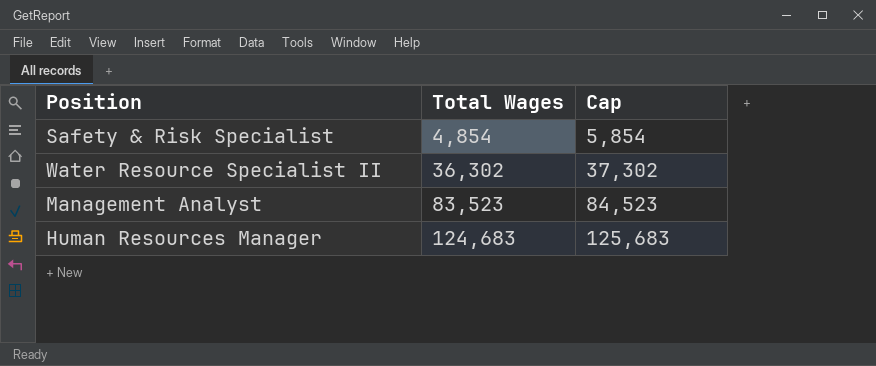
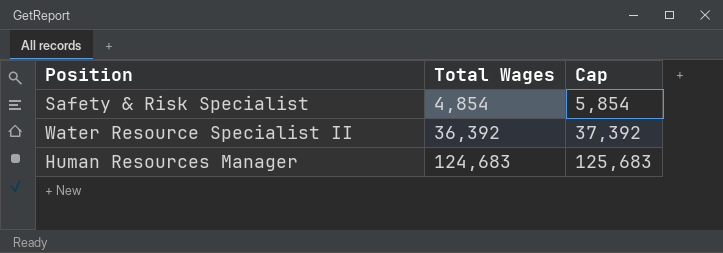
row Management Analyst: 83,523 | 84,523 -> none
Water Resource Specialist II | Total Wages: 36,302 -> 36,392
Water Resource Specialist II | Cap: 37,302 -> 37,392

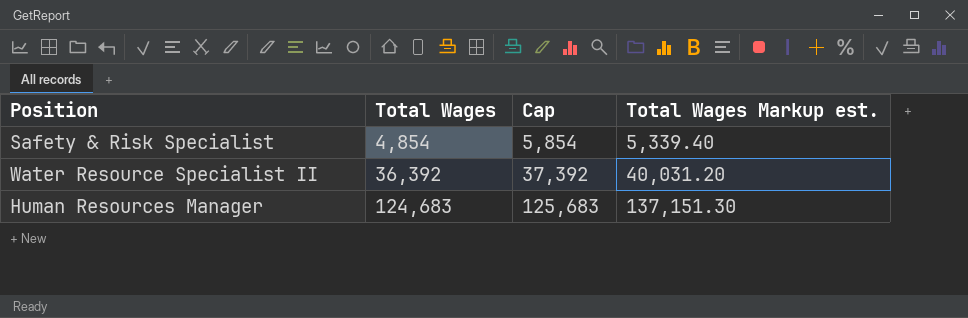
column Total Wages Markup est. | formula: none -> [Total Wages] * 1.1

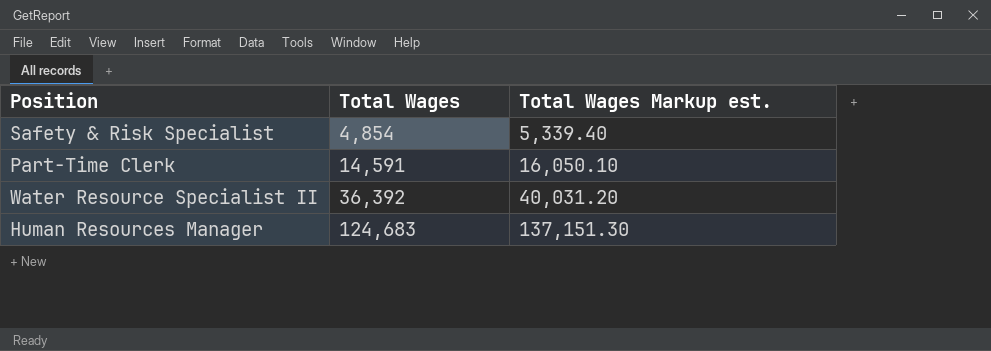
column Cap | formula: [Total Wages] + 1000 -> none
row Part-Time Clerk: none -> 14,591 | 16,050.10

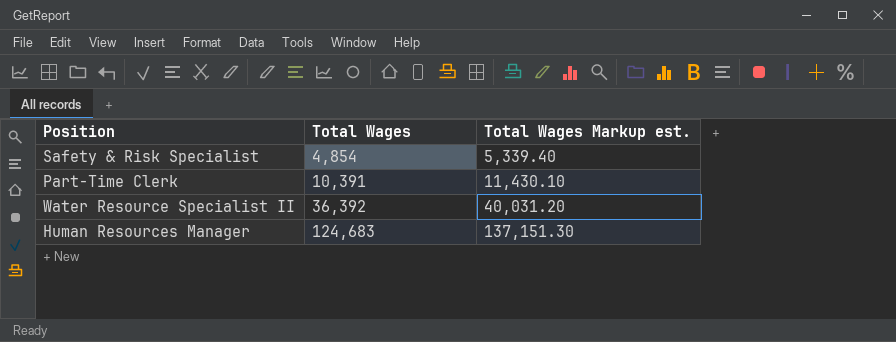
Part-Time Clerk | Total Wages: 14,591 -> 10,391
Part-Time Clerk | Total Wages Markup est.: 16,050.10 -> 11,430.10

